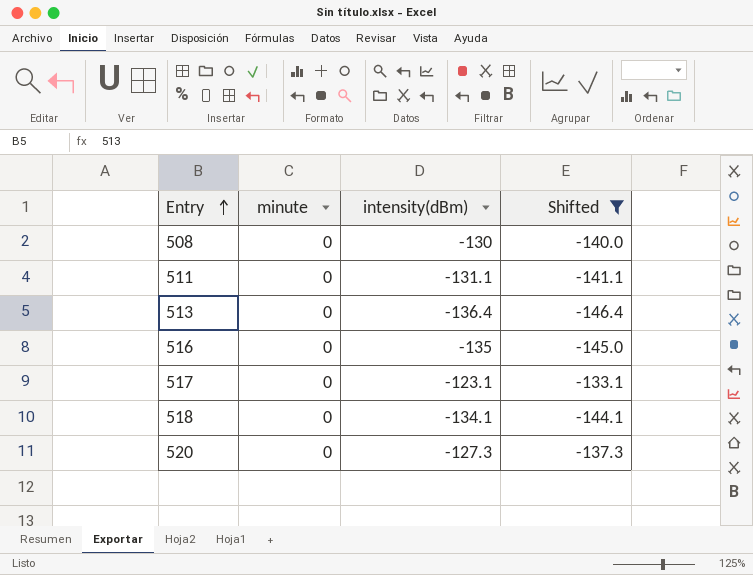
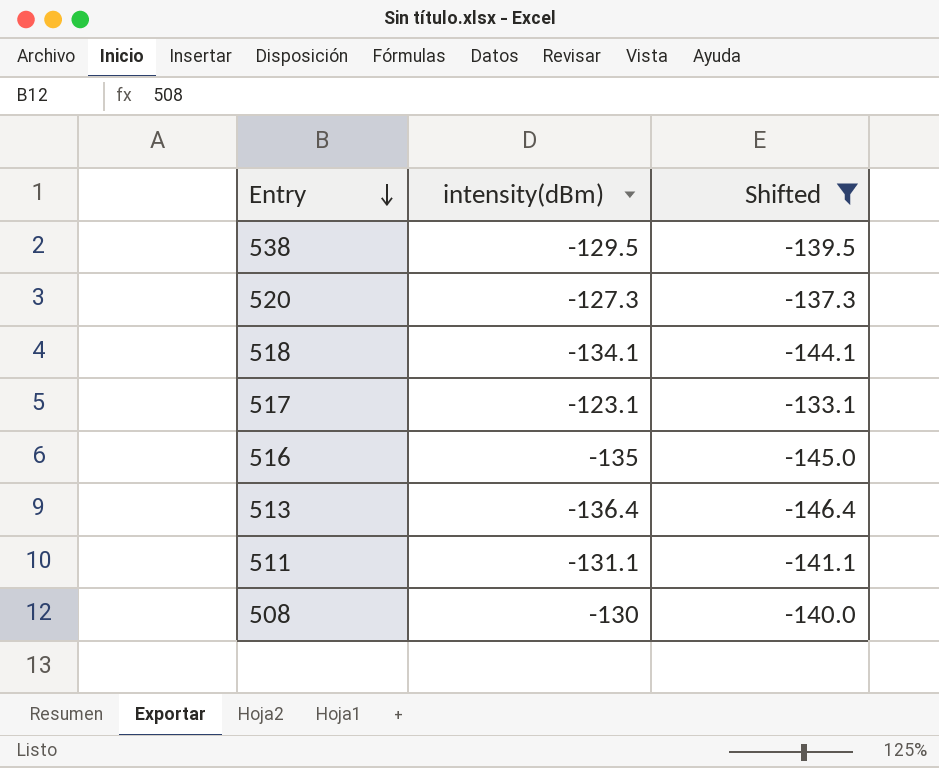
row order: Entry ascending -> Entry descending
column minute | position: 2 -> none
row 538: none -> -129.5 | -139.5

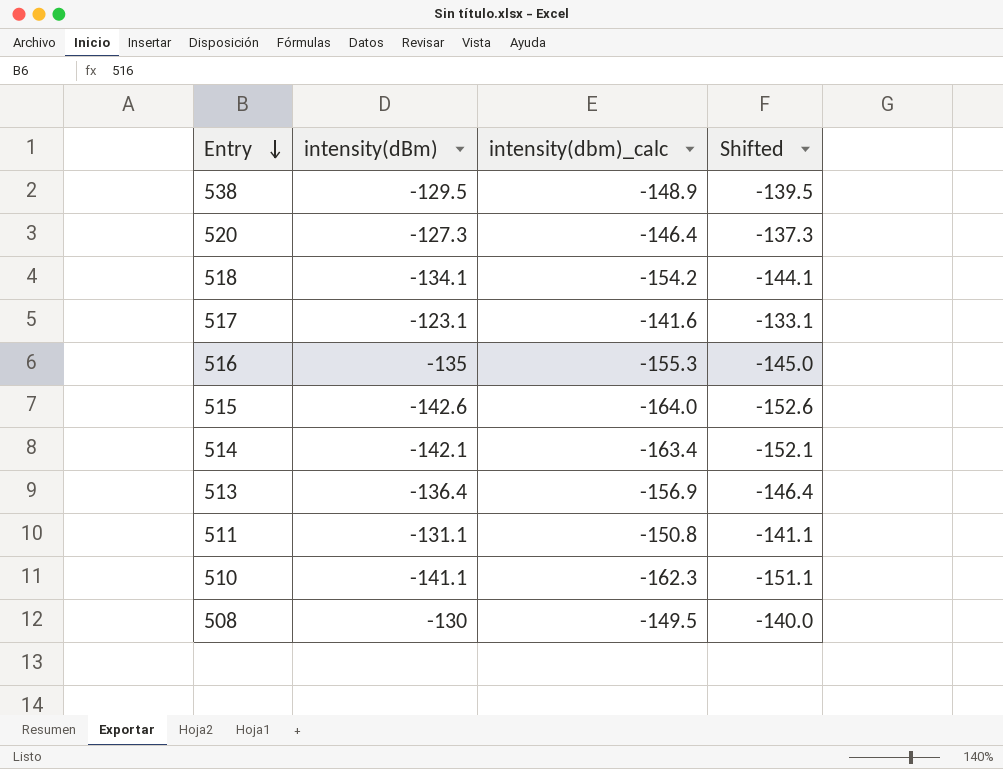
filter: Shifted >= -146.4 -> none
column intensity(dbm)_calc | formula: none -> [intensity(dBm)] * 1.15

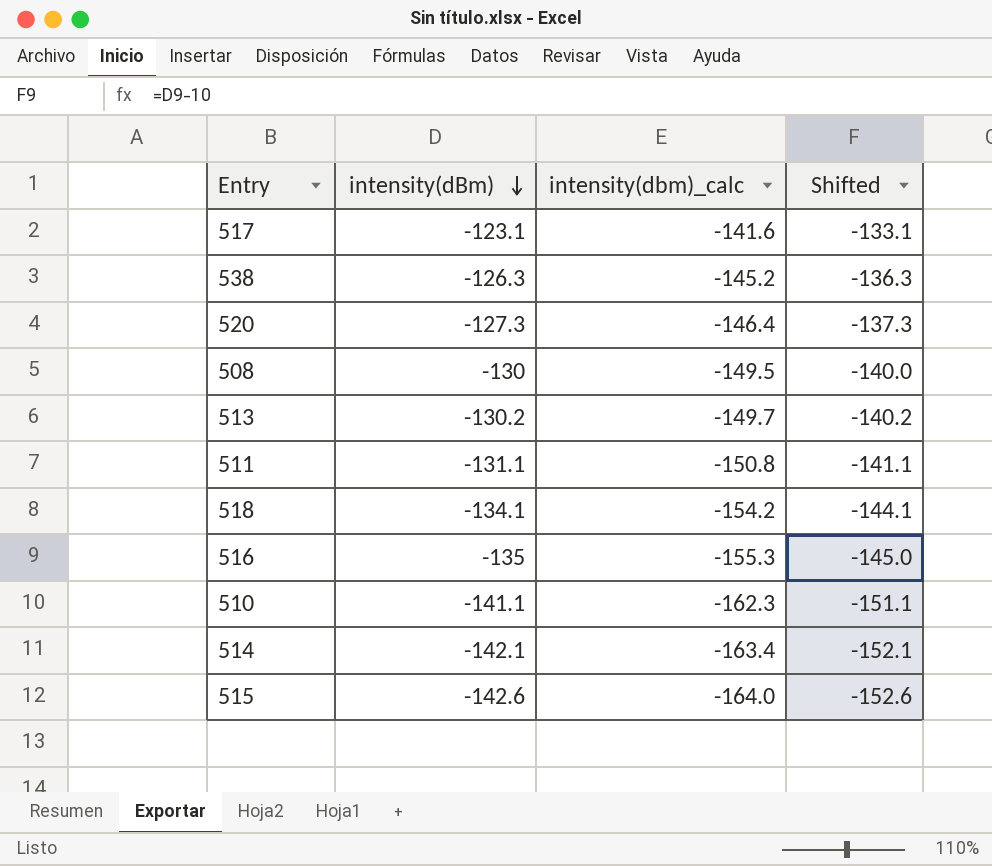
row order: Entry descending -> intensity(dBm) descending
538 | intensity(dBm): -129.5 -> -126.3
538 | intensity(dbm)_calc: -148.9 -> -145.2
538 | Shifted: -139.5 -> -136.3
513 | intensity(dBm): -136.4 -> -130.2
513 | intensity(dbm)_calc: -156.9 -> -149.7
513 | Shifted: -146.4 -> -140.2

